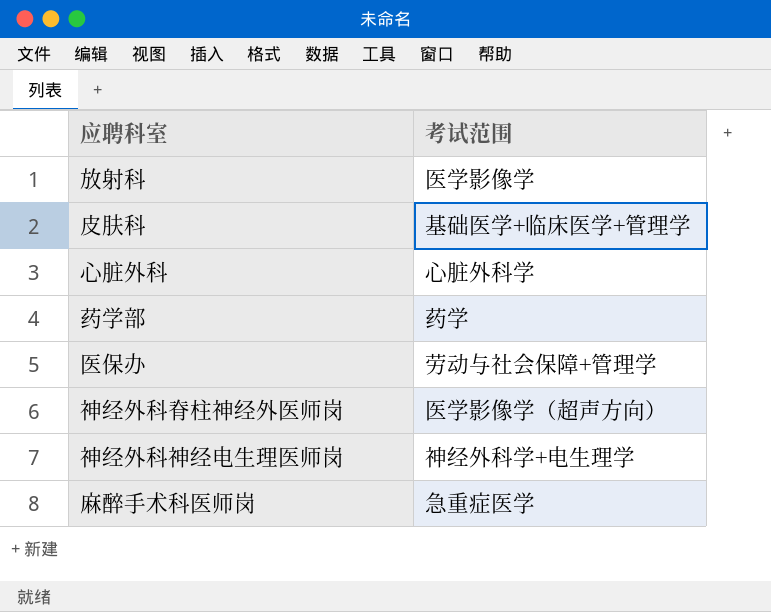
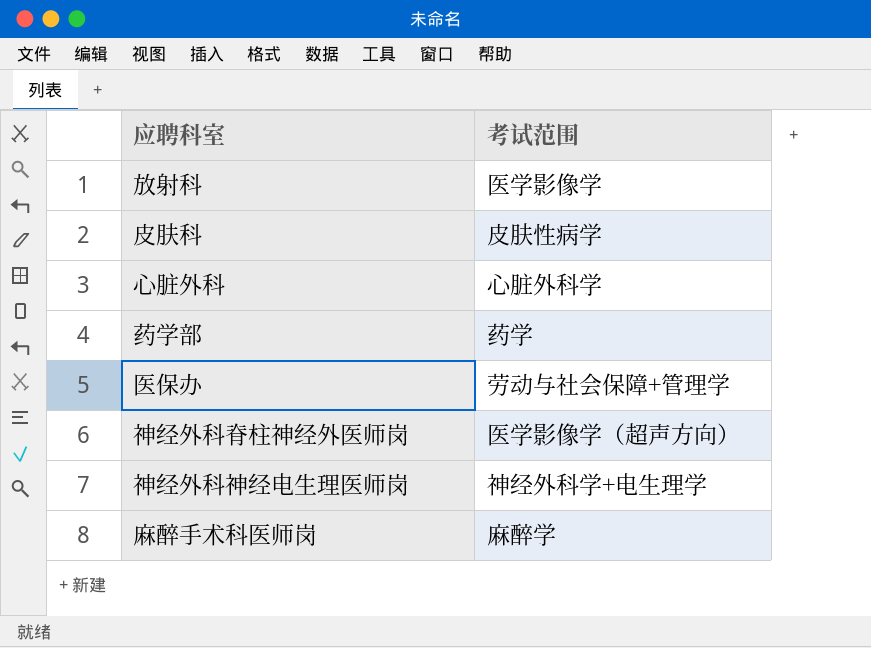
皮肤科 | 考试范围: 基础医学+临床医学+管理学 -> 皮肤性病学
麻醉手术科医师岗 | 考试范围: 急重症医学 -> 麻醉学

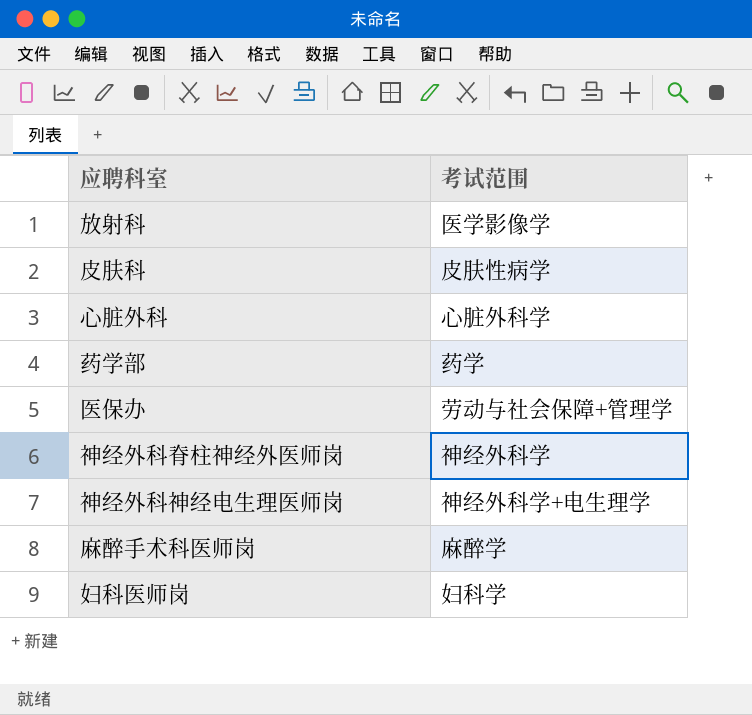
神经外科脊柱神经外医师岗 | 考试范围: 医学影像学（超声方向） -> 神经外科学
row 妇科医师岗: none -> 妇科学

